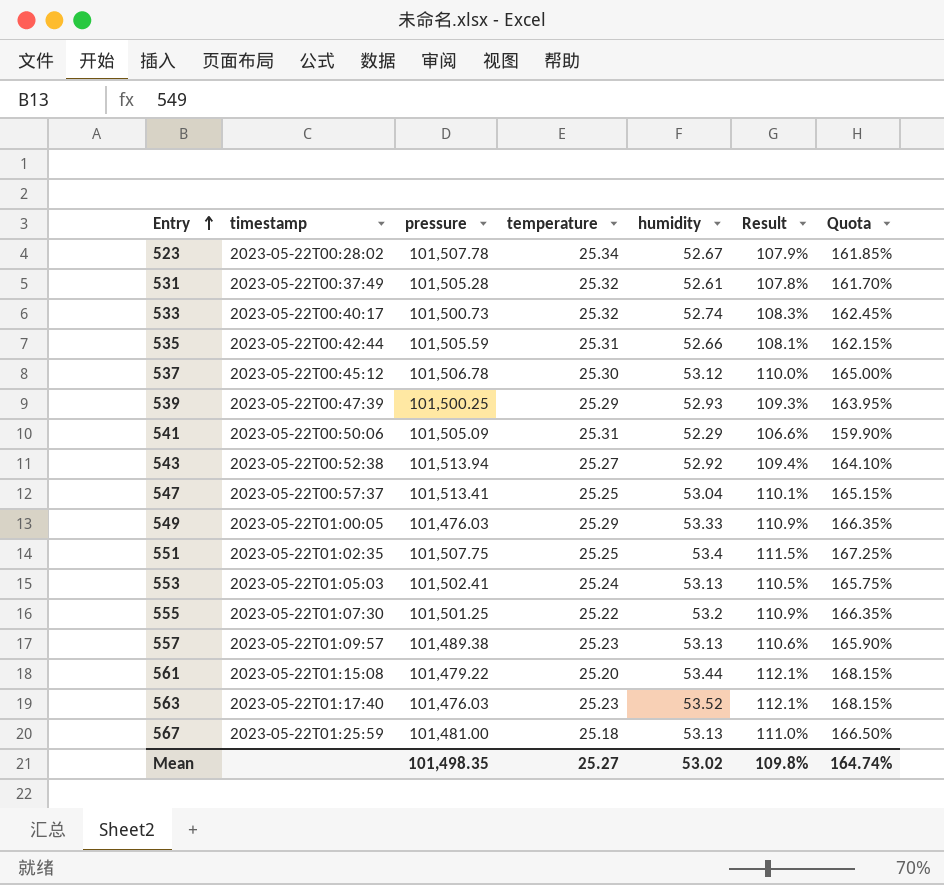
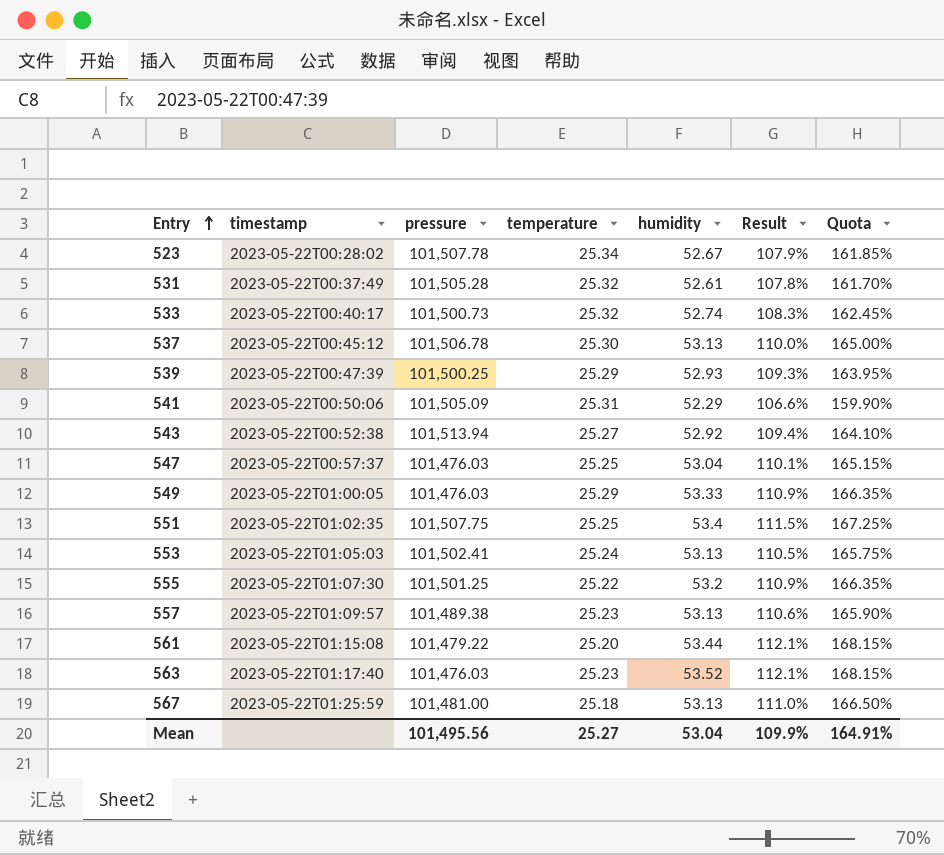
row 535: 2023-05-22T00:42:44 | 101,505.59 | 25.31 | 52.66 | 108.1% | 162.15% -> none
537 | humidity: 53.12 -> 53.13
547 | pressure: 101,513.41 -> 101,476.03
Mean | pressure: 101,498.35 -> 101,495.56
Mean | humidity: 53.02 -> 53.04
Mean | Result: 109.8% -> 109.9%
Mean | Quota: 164.74% -> 164.91%

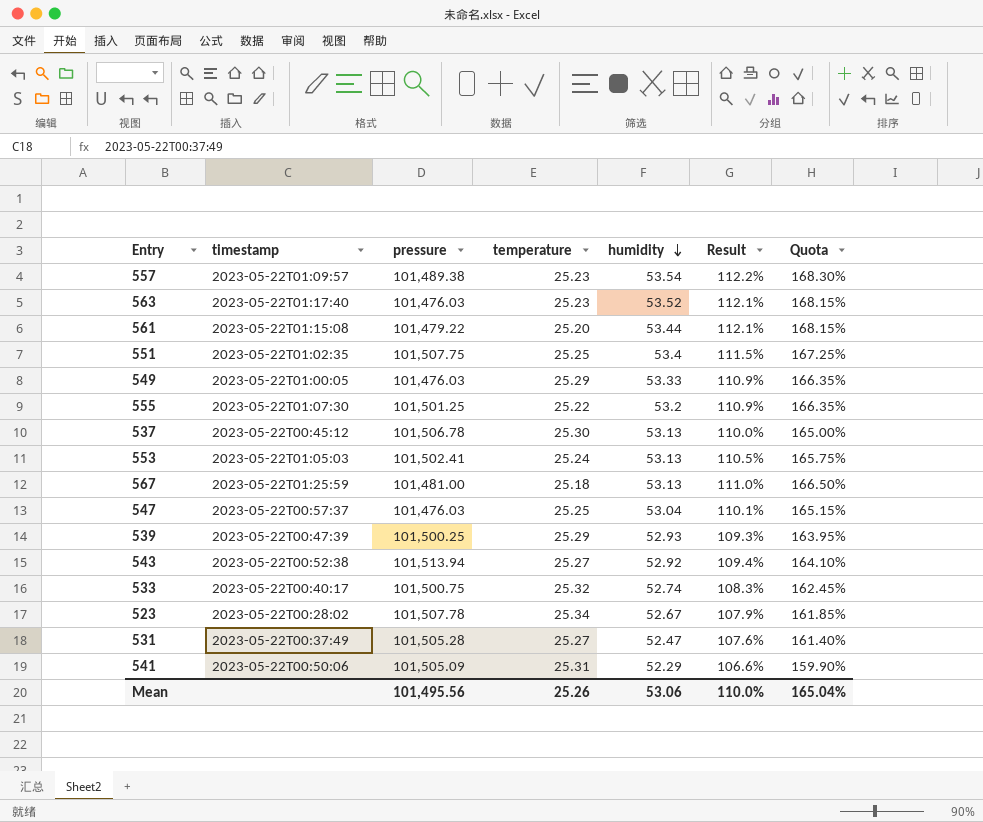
row order: Entry ascending -> humidity descending
557 | humidity: 53.13 -> 53.54
557 | Result: 110.6% -> 112.2%
557 | Quota: 165.90% -> 168.30%
533 | pressure: 101,500.73 -> 101,500.75
531 | temperature: 25.32 -> 25.27
531 | humidity: 52.61 -> 52.47
531 | Result: 107.8% -> 107.6%
531 | Quota: 161.70% -> 161.40%
Mean | temperature: 25.27 -> 25.26
Mean | humidity: 53.04 -> 53.06
Mean | Result: 109.9% -> 110.0%
Mean | Quota: 164.91% -> 165.04%

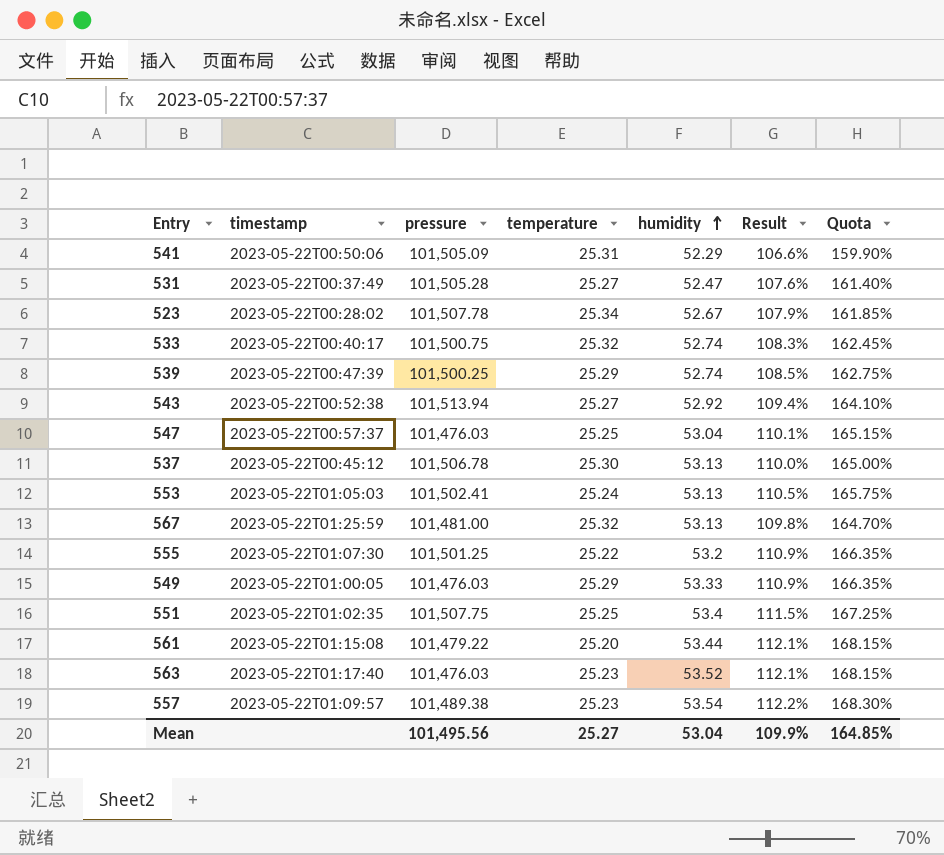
row order: humidity descending -> humidity ascending
539 | humidity: 52.93 -> 52.74
539 | Result: 109.3% -> 108.5%
539 | Quota: 163.95% -> 162.75%
567 | temperature: 25.18 -> 25.32
567 | Result: 111.0% -> 109.8%
567 | Quota: 166.50% -> 164.70%
Mean | temperature: 25.26 -> 25.27
Mean | humidity: 53.06 -> 53.04
Mean | Result: 110.0% -> 109.9%
Mean | Quota: 165.04% -> 164.85%

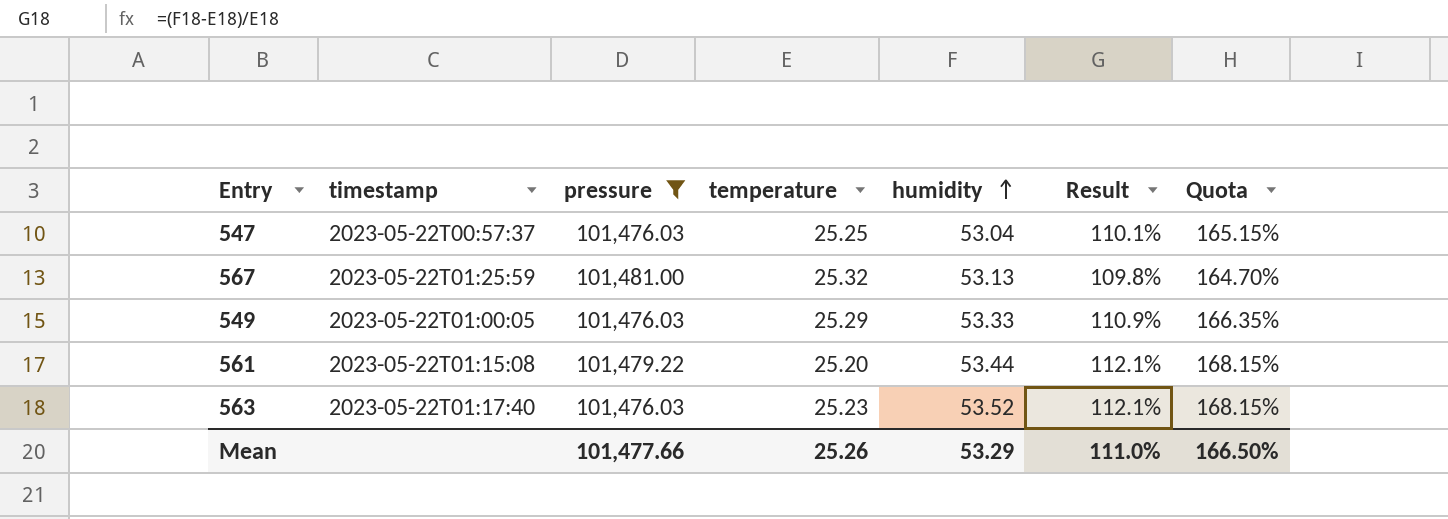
filter: none -> pressure <= 101,481.00
Mean | pressure: 101,495.56 -> 101,477.66
Mean | temperature: 25.27 -> 25.26
Mean | humidity: 53.04 -> 53.29
Mean | Result: 109.9% -> 111.0%
Mean | Quota: 164.85% -> 166.50%

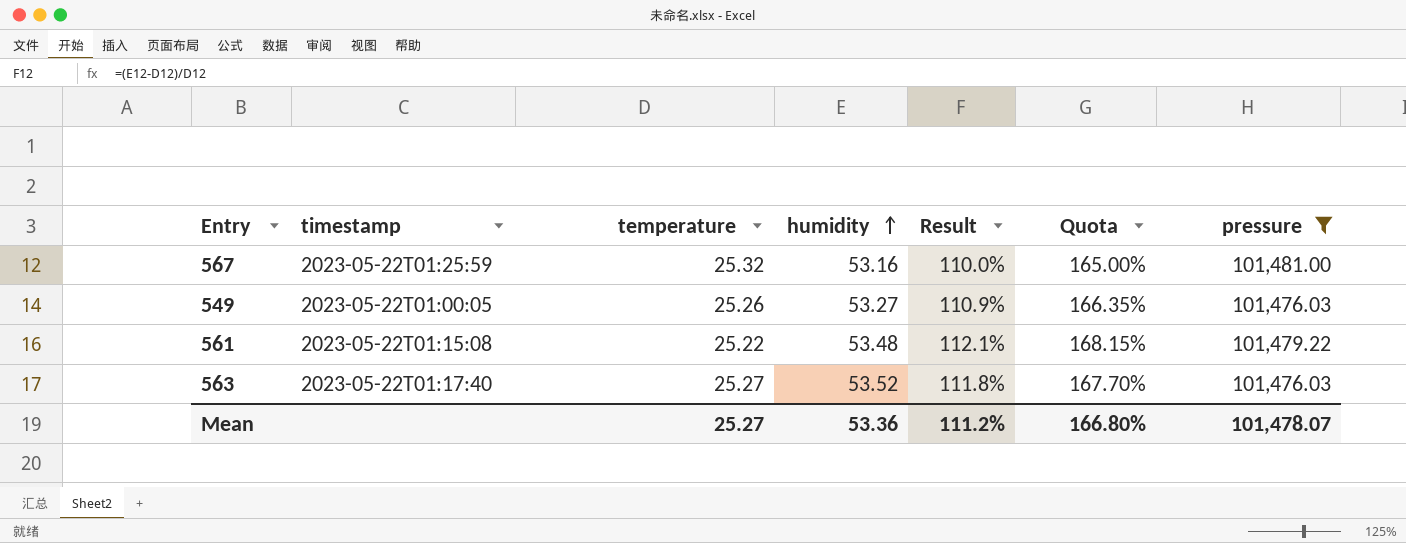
column pressure | position: 3 -> 7
row 547: 2023-05-22T00:57:37 | 101,476.03 | 25.25 | 53.04 | 110.1% | 165.15% -> none
567 | humidity: 53.13 -> 53.16
567 | Result: 109.8% -> 110.0%
567 | Quota: 164.70% -> 165.00%
549 | temperature: 25.29 -> 25.26
549 | humidity: 53.33 -> 53.27
561 | temperature: 25.20 -> 25.22
561 | humidity: 53.44 -> 53.48
563 | temperature: 25.23 -> 25.27
563 | Result: 112.1% -> 111.8%
563 | Quota: 168.15% -> 167.70%
Mean | temperature: 25.26 -> 25.27
Mean | humidity: 53.29 -> 53.36
Mean | Result: 111.0% -> 111.2%
Mean | Quota: 166.50% -> 166.80%
Mean | pressure: 101,477.66 -> 101,478.07

